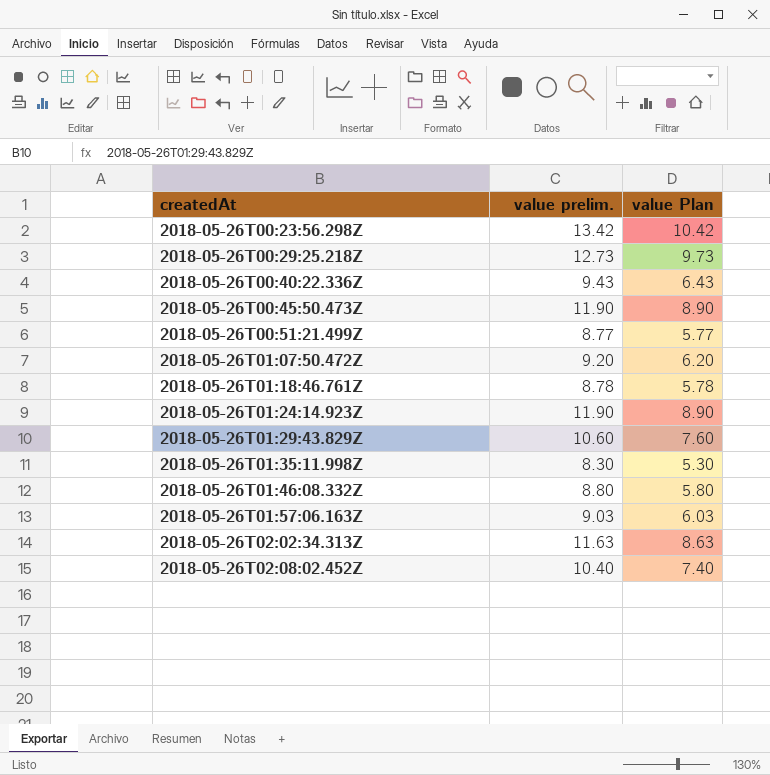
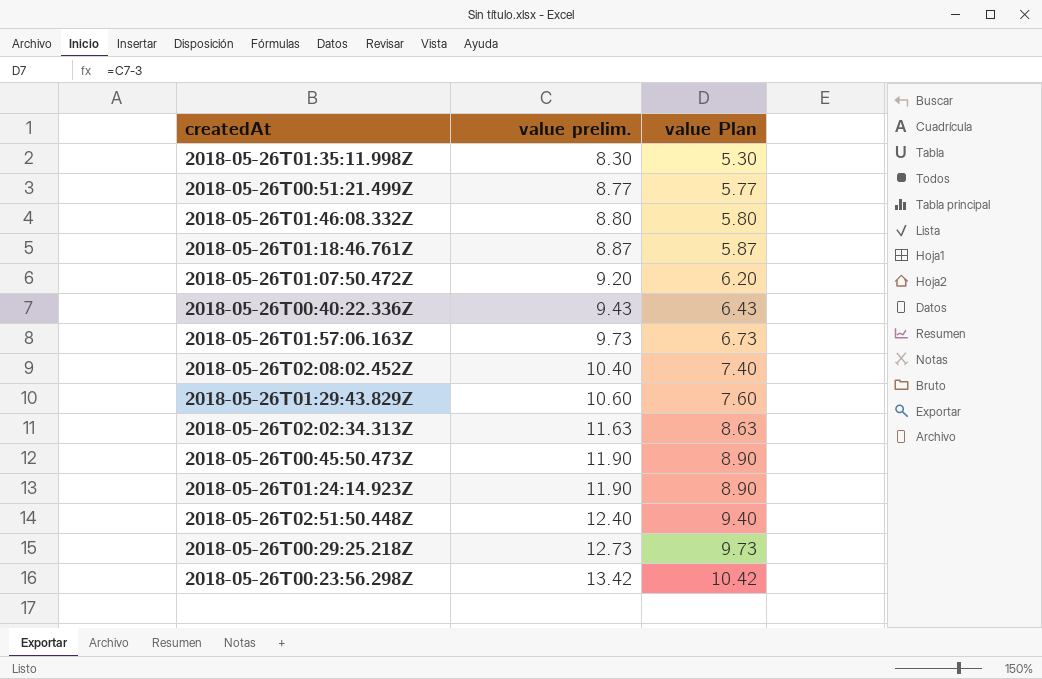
row order: createdAt ascending -> value prelim. ascending
2018-05-26T01:18:46.761Z | value prelim.: 8.78 -> 8.87
2018-05-26T01:18:46.761Z | value Plan: 5.78 -> 5.87
2018-05-26T01:57:06.163Z | value prelim.: 9.03 -> 9.73
2018-05-26T01:57:06.163Z | value Plan: 6.03 -> 6.73
row 2018-05-26T02:51:50.448Z: none -> 12.40 | 9.40

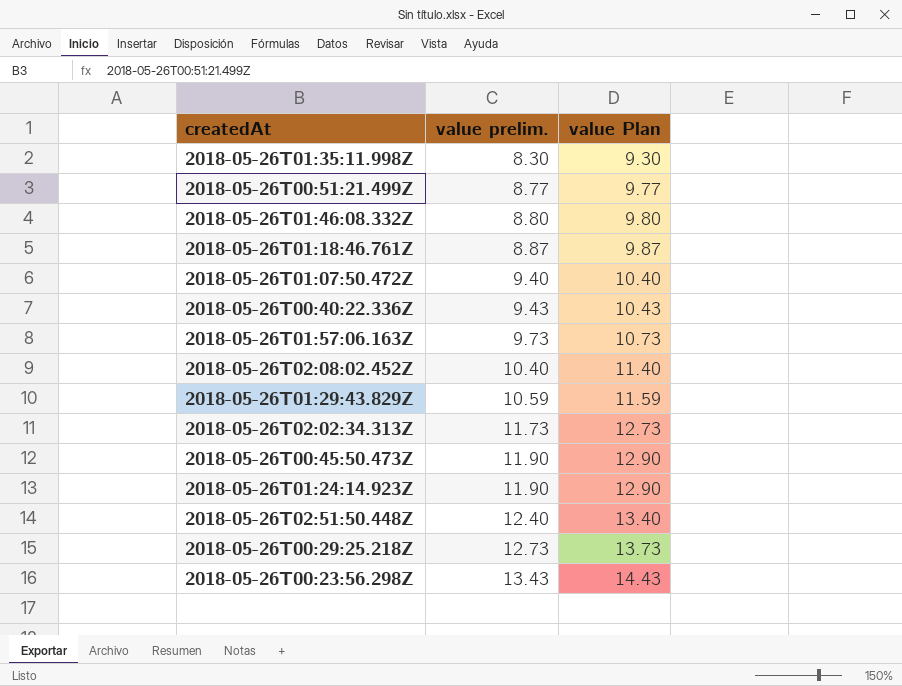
column value Plan | formula: [value prelim.] - 3 -> [value prelim.] + 1
2018-05-26T01:07:50.472Z | value prelim.: 9.20 -> 9.40
2018-05-26T01:29:43.829Z | value prelim.: 10.60 -> 10.59
2018-05-26T02:02:34.313Z | value prelim.: 11.63 -> 11.73
2018-05-26T00:23:56.298Z | value prelim.: 13.42 -> 13.43

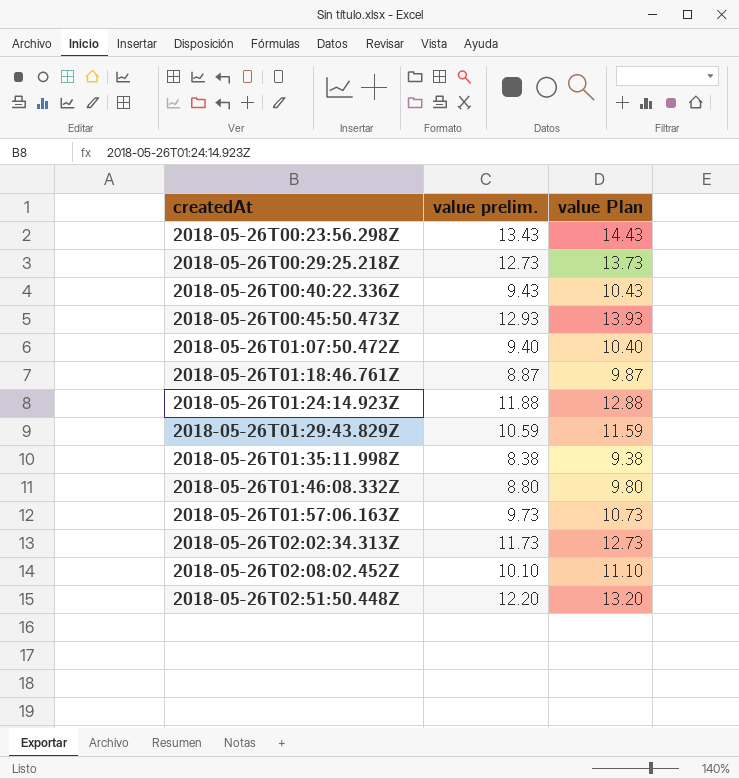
row order: value prelim. ascending -> createdAt ascending
row 2018-05-26T00:51:21.499Z: 8.77 | 9.77 -> none
2018-05-26T00:45:50.473Z | value prelim.: 11.90 -> 12.93
2018-05-26T00:45:50.473Z | value Plan: 12.90 -> 13.93
2018-05-26T01:24:14.923Z | value prelim.: 11.90 -> 11.88
2018-05-26T01:24:14.923Z | value Plan: 12.90 -> 12.88
2018-05-26T01:35:11.998Z | value prelim.: 8.30 -> 8.38
2018-05-26T01:35:11.998Z | value Plan: 9.30 -> 9.38
2018-05-26T02:08:02.452Z | value prelim.: 10.40 -> 10.10
2018-05-26T02:08:02.452Z | value Plan: 11.40 -> 11.10
2018-05-26T02:51:50.448Z | value prelim.: 12.40 -> 12.20
2018-05-26T02:51:50.448Z | value Plan: 13.40 -> 13.20

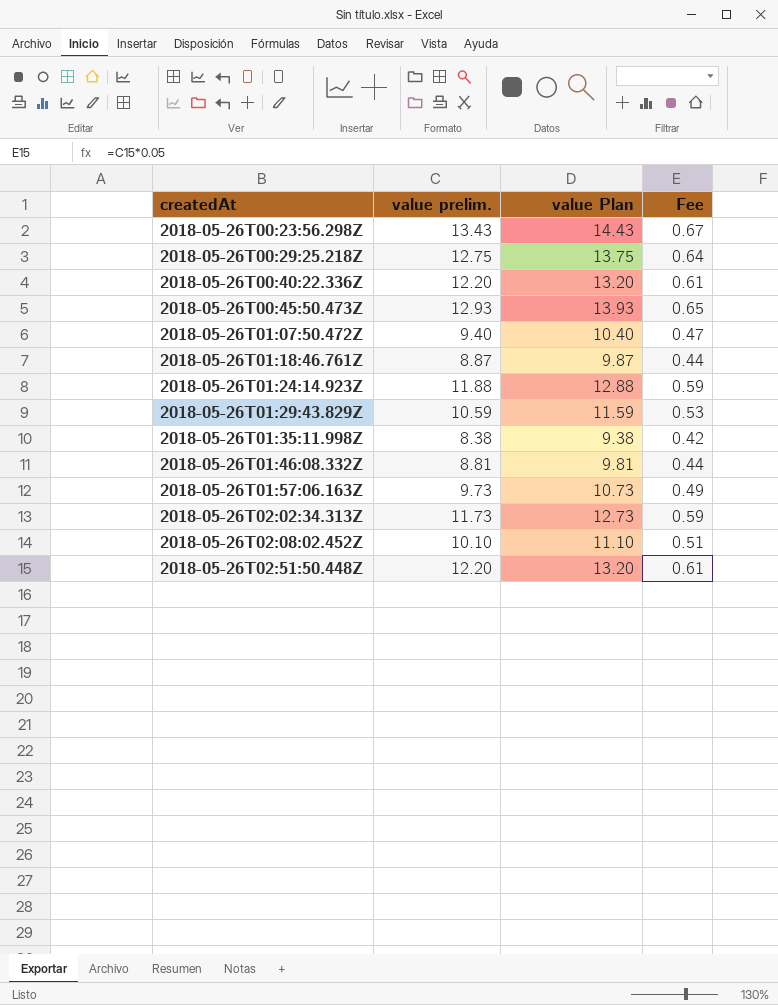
column Fee | formula: none -> [value prelim.] * 0.05
2018-05-26T00:29:25.218Z | value prelim.: 12.73 -> 12.75
2018-05-26T00:29:25.218Z | value Plan: 13.73 -> 13.75
2018-05-26T00:40:22.336Z | value prelim.: 9.43 -> 12.20
2018-05-26T00:40:22.336Z | value Plan: 10.43 -> 13.20
2018-05-26T01:46:08.332Z | value prelim.: 8.80 -> 8.81
2018-05-26T01:46:08.332Z | value Plan: 9.80 -> 9.81

